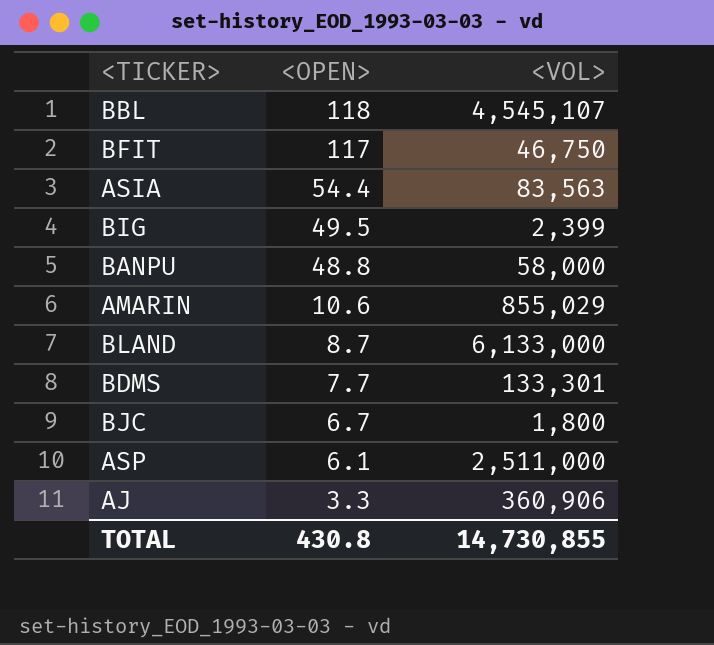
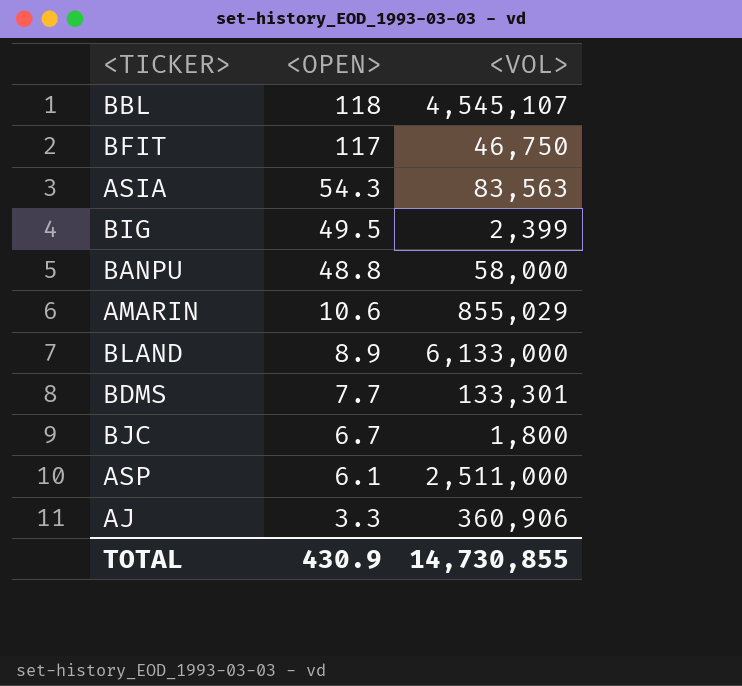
ASIA | <OPEN>: 54.4 -> 54.3
BLAND | <OPEN>: 8.7 -> 8.9
TOTAL | <OPEN>: 430.8 -> 430.9

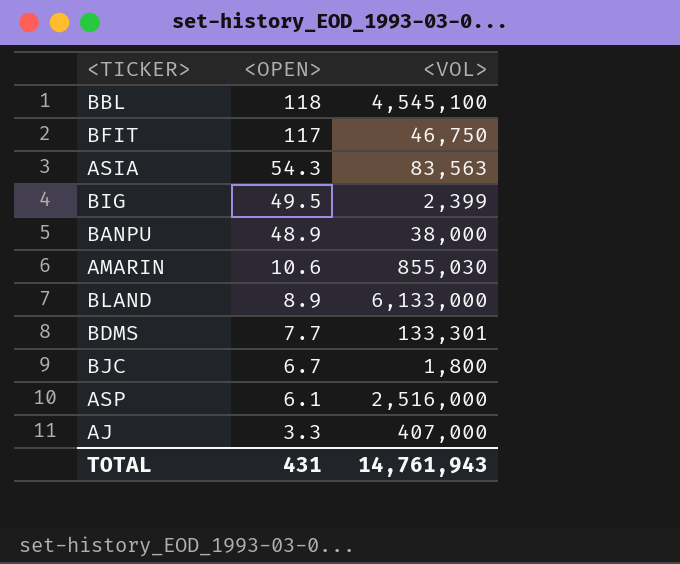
BBL | <VOL>: 4,545,107 -> 4,545,100
BANPU | <OPEN>: 48.8 -> 48.9
BANPU | <VOL>: 58,000 -> 38,000
AMARIN | <VOL>: 855,029 -> 855,030
ASP | <VOL>: 2,511,000 -> 2,516,000
AJ | <VOL>: 360,906 -> 407,000
TOTAL | <OPEN>: 430.9 -> 431
TOTAL | <VOL>: 14,730,855 -> 14,761,943

